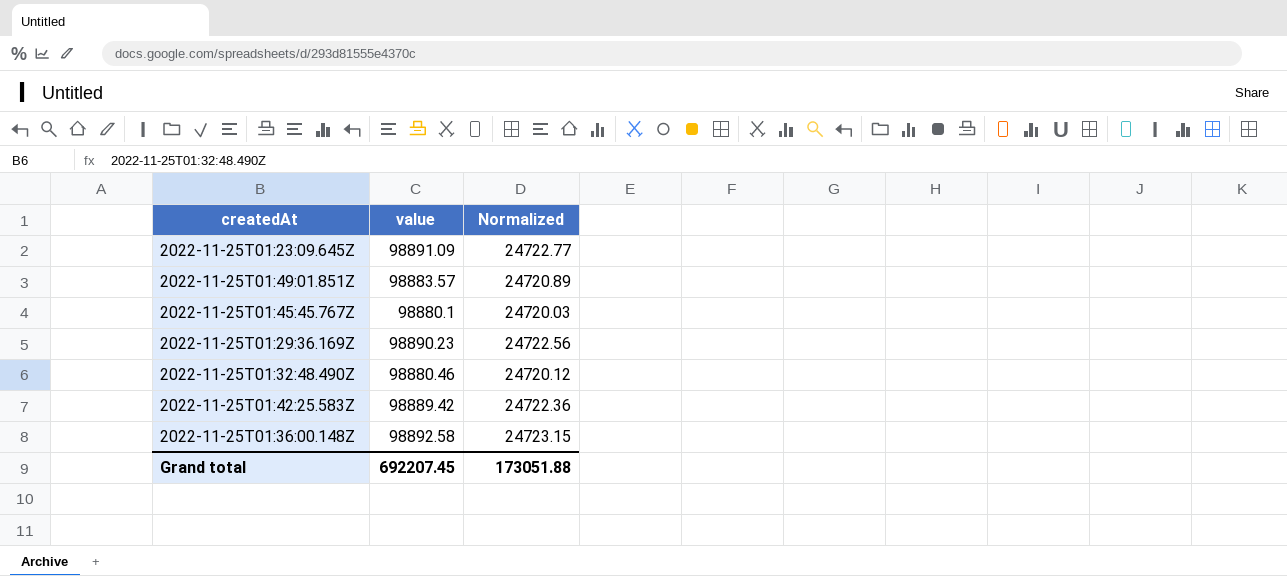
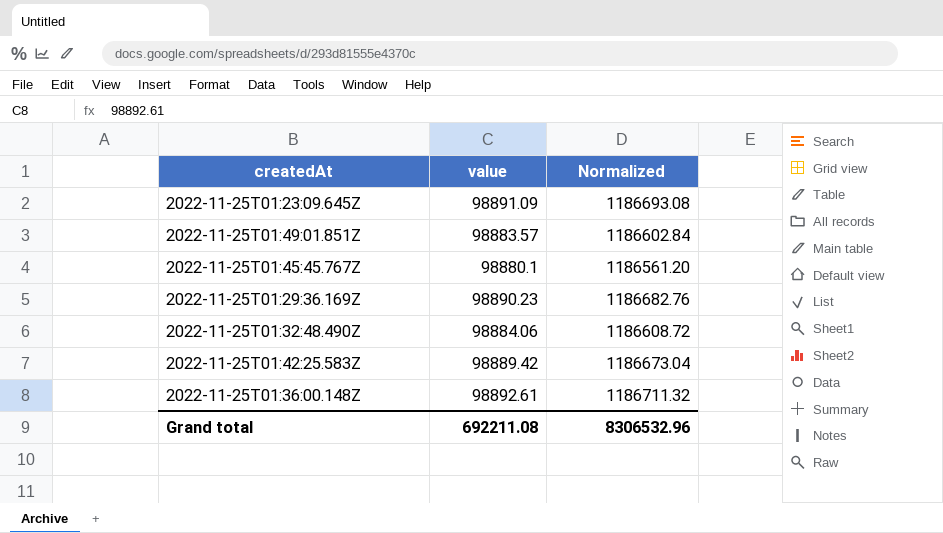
column Normalized | formula: [value] * 0.25 -> [value] * 12
2022-11-25T01:32:48.490Z | value: 98880.46 -> 98884.06
2022-11-25T01:36:00.148Z | value: 98892.58 -> 98892.61
Grand total | value: 692207.45 -> 692211.08
Grand total | Normalized: 173051.88 -> 8306532.96

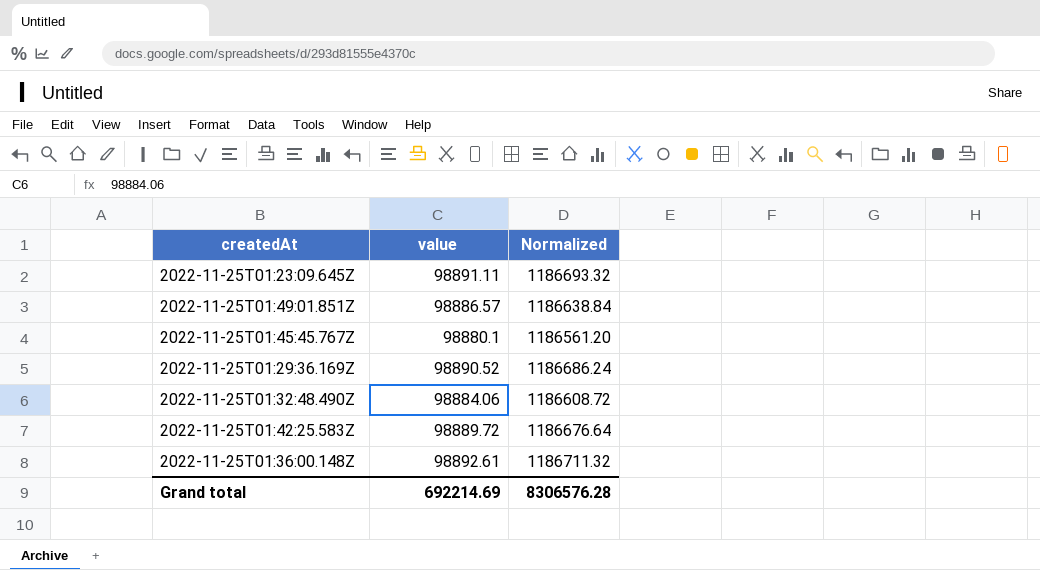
2022-11-25T01:23:09.645Z | value: 98891.09 -> 98891.11
2022-11-25T01:23:09.645Z | Normalized: 1186693.08 -> 1186693.32
2022-11-25T01:49:01.851Z | value: 98883.57 -> 98886.57
2022-11-25T01:49:01.851Z | Normalized: 1186602.84 -> 1186638.84
2022-11-25T01:29:36.169Z | value: 98890.23 -> 98890.52
2022-11-25T01:29:36.169Z | Normalized: 1186682.76 -> 1186686.24
2022-11-25T01:42:25.583Z | value: 98889.42 -> 98889.72
2022-11-25T01:42:25.583Z | Normalized: 1186673.04 -> 1186676.64
Grand total | value: 692211.08 -> 692214.69
Grand total | Normalized: 8306532.96 -> 8306576.28

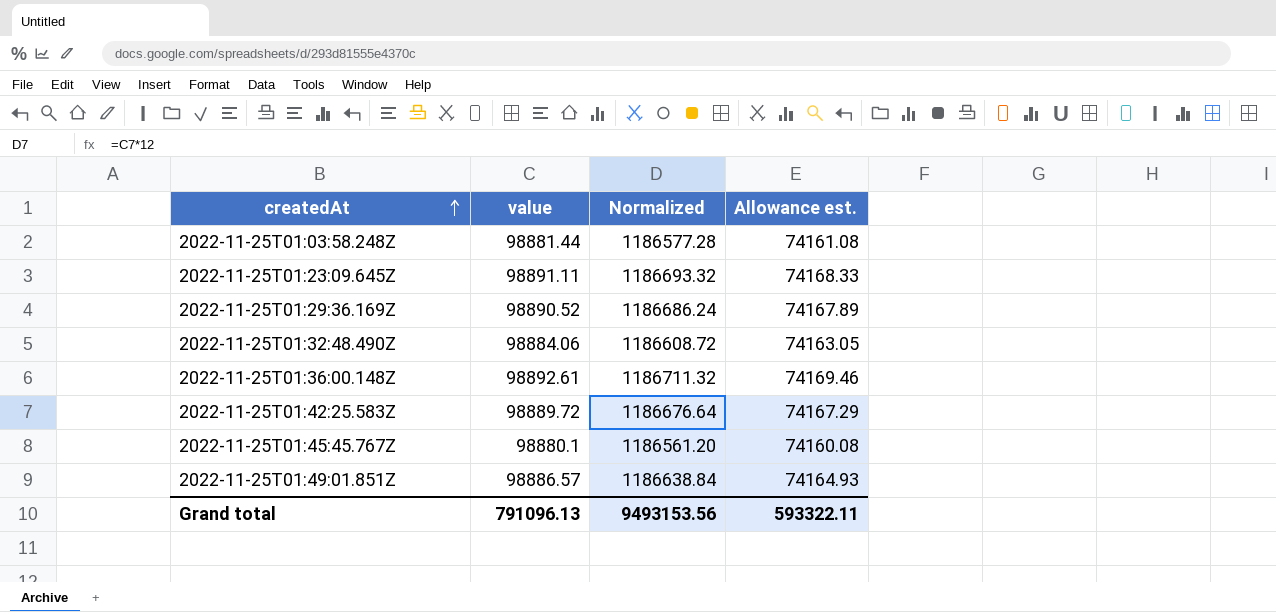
row order: none -> createdAt ascending
column Allowance est. | formula: none -> [value] * 0.75
row 2022-11-25T01:03:58.248Z: none -> 98881.44 | 1186577.28 | 74161.08
Grand total | value: 692214.69 -> 791096.13
Grand total | Normalized: 8306576.28 -> 9493153.56

